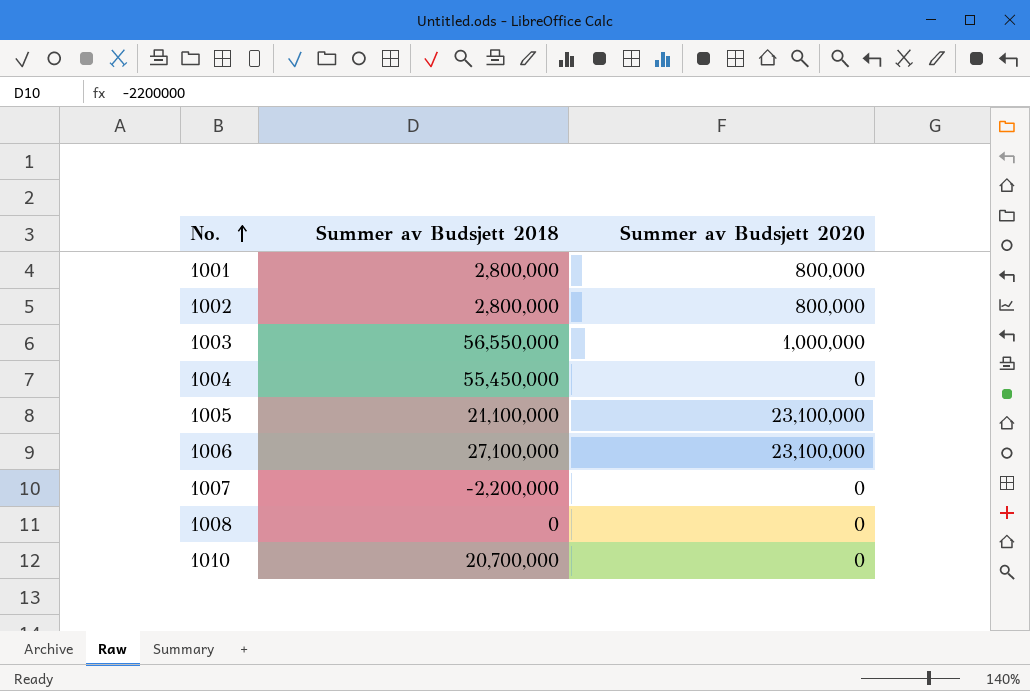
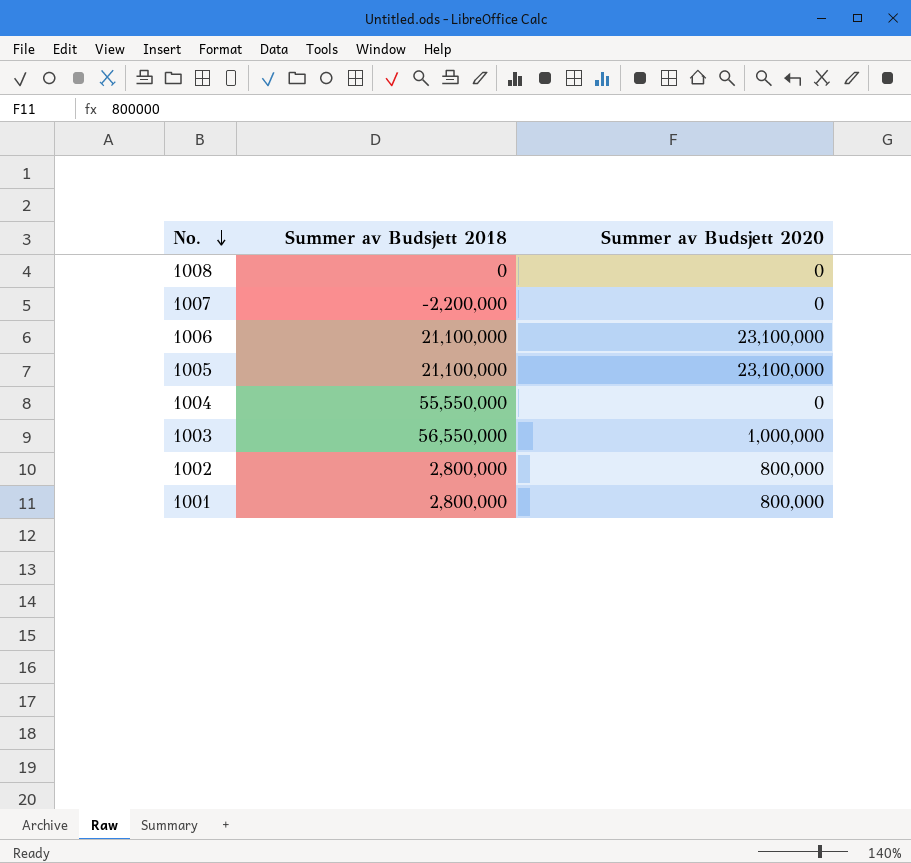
row order: No. ascending -> No. descending
row 1010: 20,700,000 | 0 -> none
1006 | Summer av Budsjett 2018: 27,100,000 -> 21,100,000
1004 | Summer av Budsjett 2018: 55,450,000 -> 55,550,000

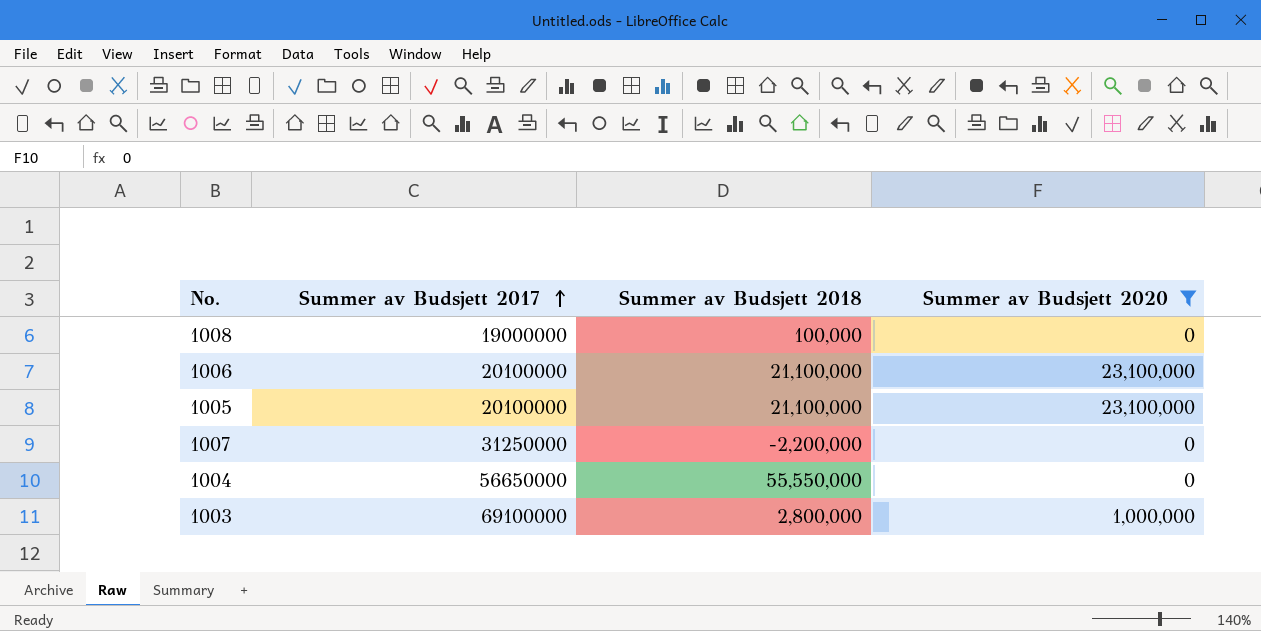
filter: none -> Summer av Budsjett 2020 != 800,000
row order: No. descending -> Summer av Budsjett 2017 ascending
column Summer av Budsjett 2017 | position: none -> 2
1008 | Summer av Budsjett 2018: 0 -> 100,000
1003 | Summer av Budsjett 2018: 56,550,000 -> 2,800,000

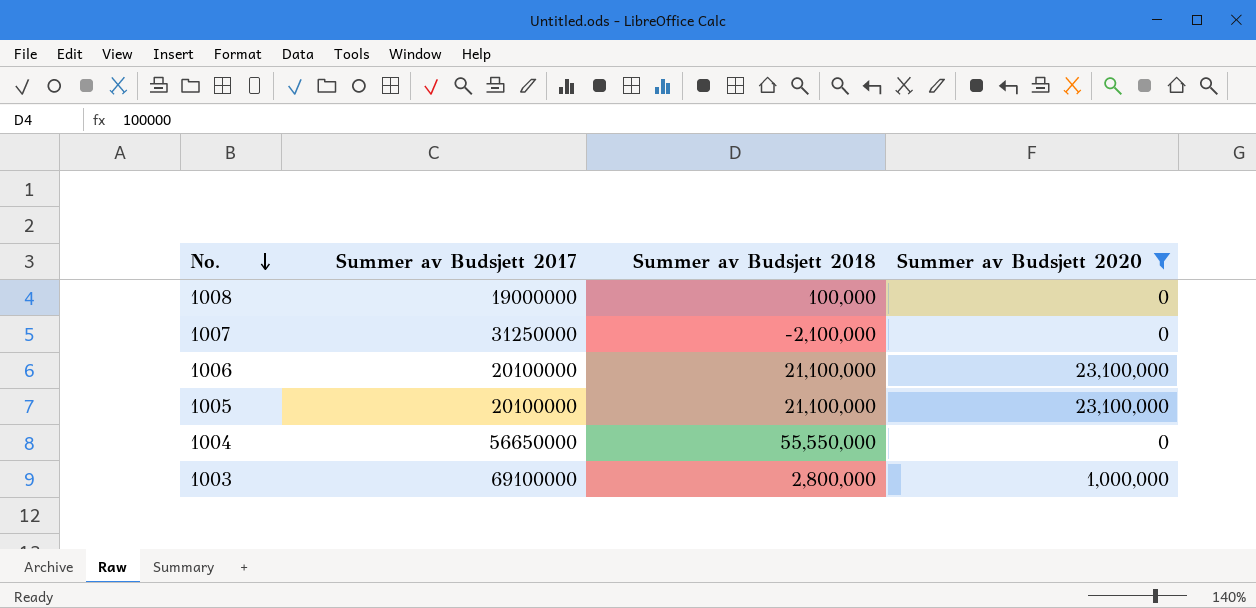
row order: Summer av Budsjett 2017 ascending -> No. descending
1007 | Summer av Budsjett 2018: -2,200,000 -> -2,100,000

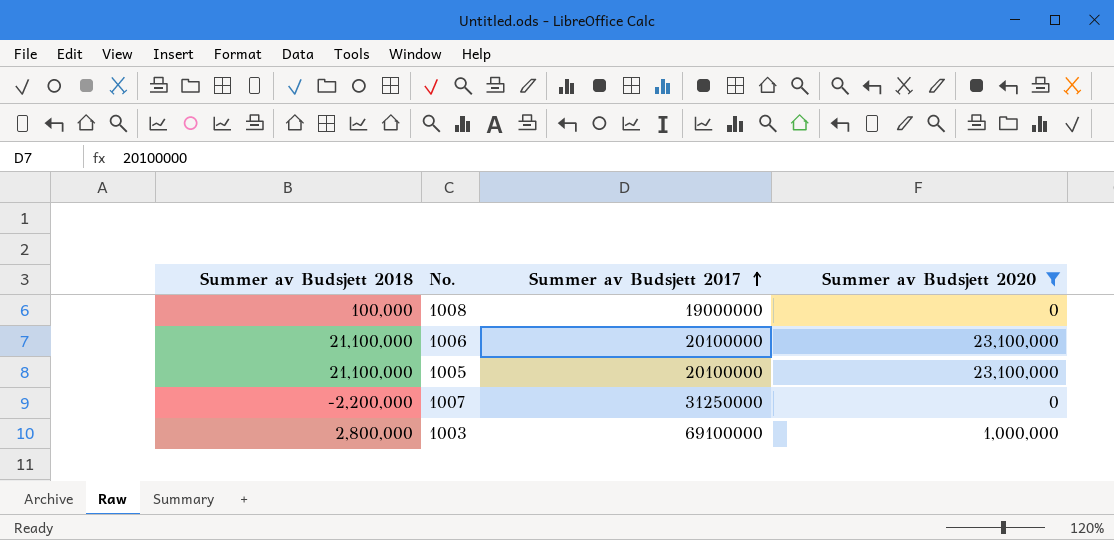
row order: No. descending -> Summer av Budsjett 2017 ascending
column Summer av Budsjett 2018 | position: 3 -> 1
row 1004: 56650000 | 55,550,000 | 0 -> none
1007 | Summer av Budsjett 2018: -2,100,000 -> -2,200,000

